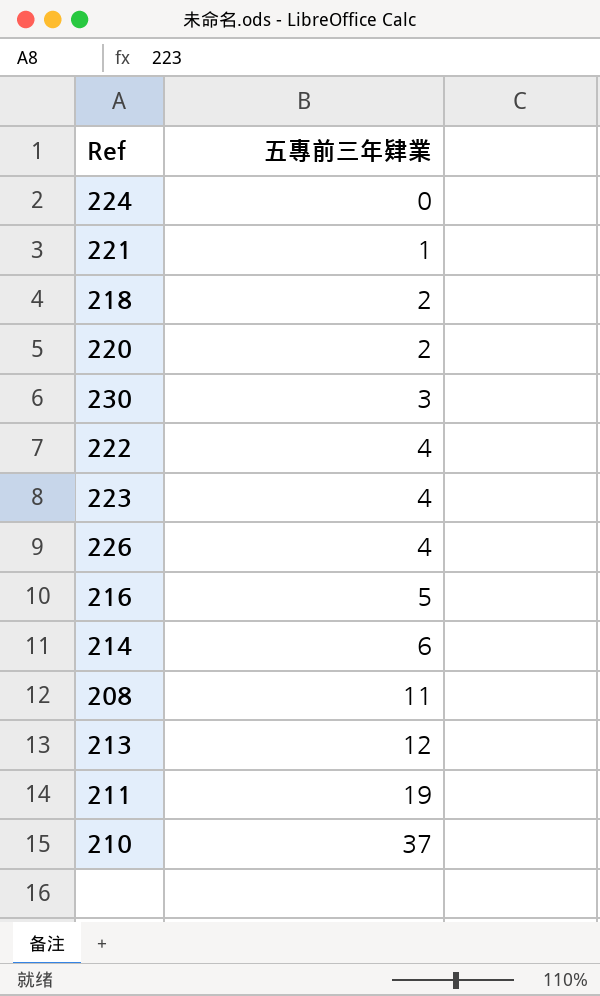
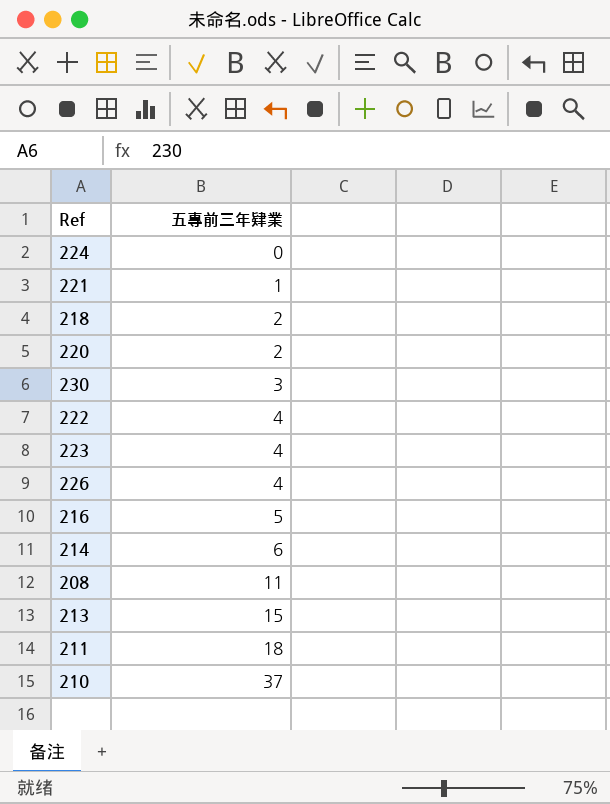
213 | 五專前三年肄業: 12 -> 15
211 | 五專前三年肄業: 19 -> 18

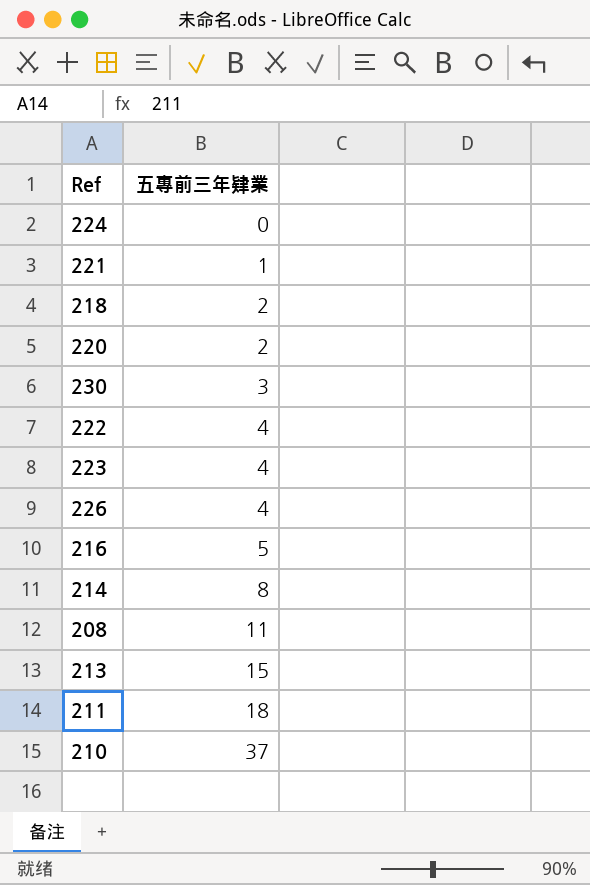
214 | 五專前三年肄業: 6 -> 8

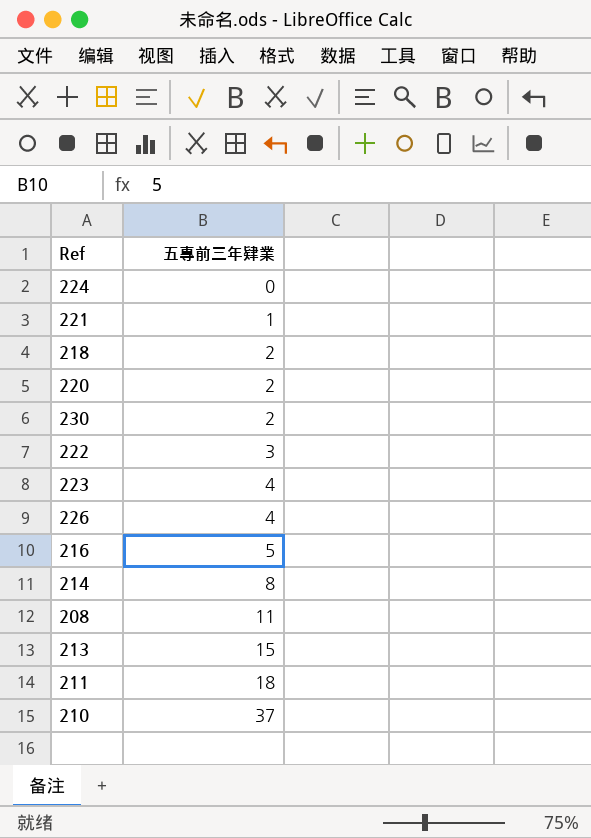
230 | 五專前三年肄業: 3 -> 2
222 | 五專前三年肄業: 4 -> 3

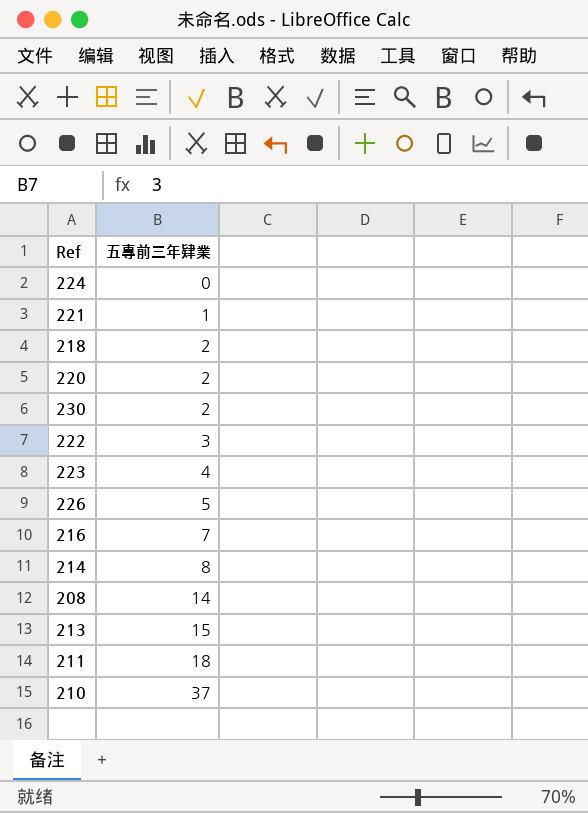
226 | 五專前三年肄業: 4 -> 5
216 | 五專前三年肄業: 5 -> 7
208 | 五專前三年肄業: 11 -> 14

